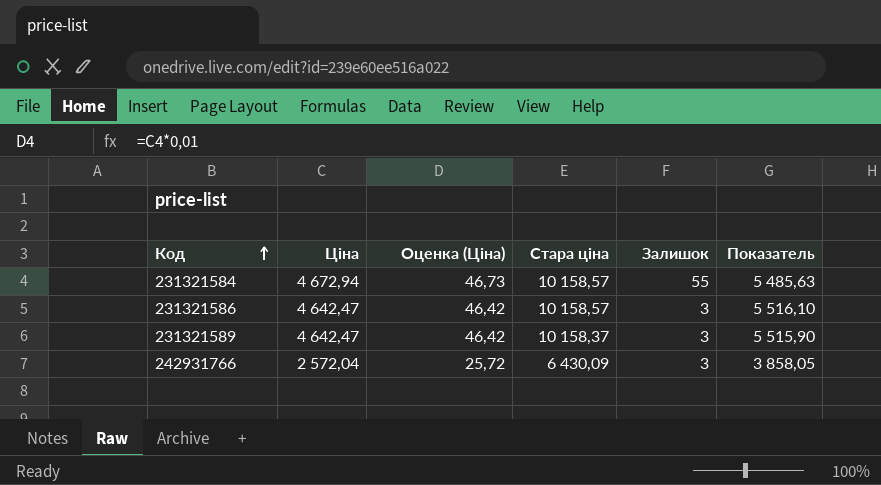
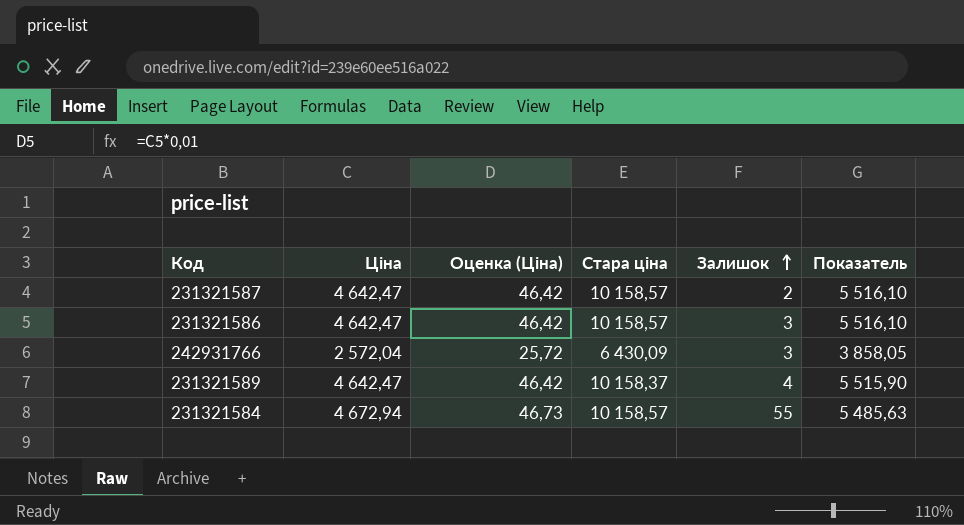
row order: Код ascending -> Залишок ascending
row 231321587: none -> 4 642,47 | 46,42 | 10 158,57 | 2 | 5 516,10
231321589 | Залишок: 3 -> 4

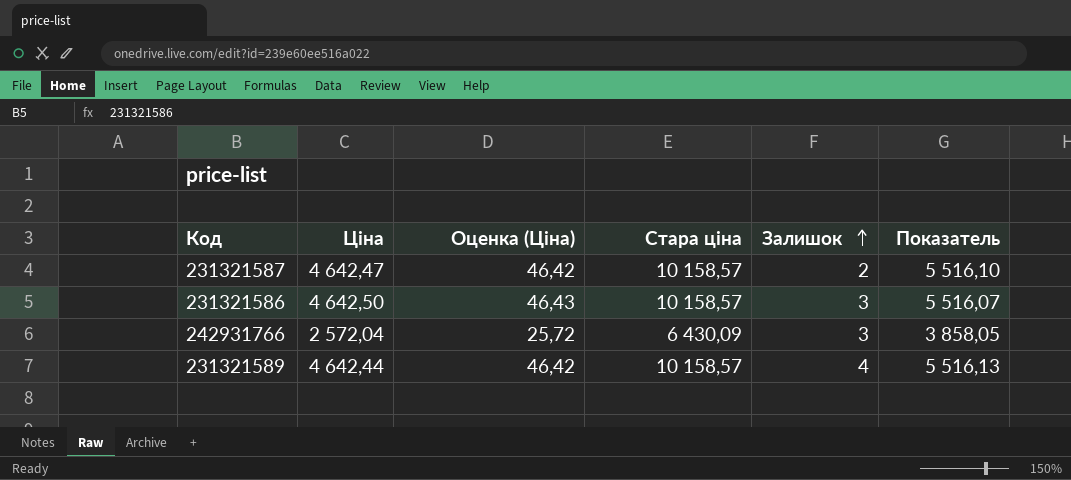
row 231321584: 4 672,94 | 46,73 | 10 158,57 | 55 | 5 485,63 -> none
231321586 | Ціна: 4 642,47 -> 4 642,50
231321586 | Оценка (Ціна): 46,42 -> 46,43
231321586 | Показатель: 5 516,10 -> 5 516,07
231321589 | Ціна: 4 642,47 -> 4 642,44
231321589 | Стара ціна: 10 158,37 -> 10 158,57
231321589 | Показатель: 5 515,90 -> 5 516,13

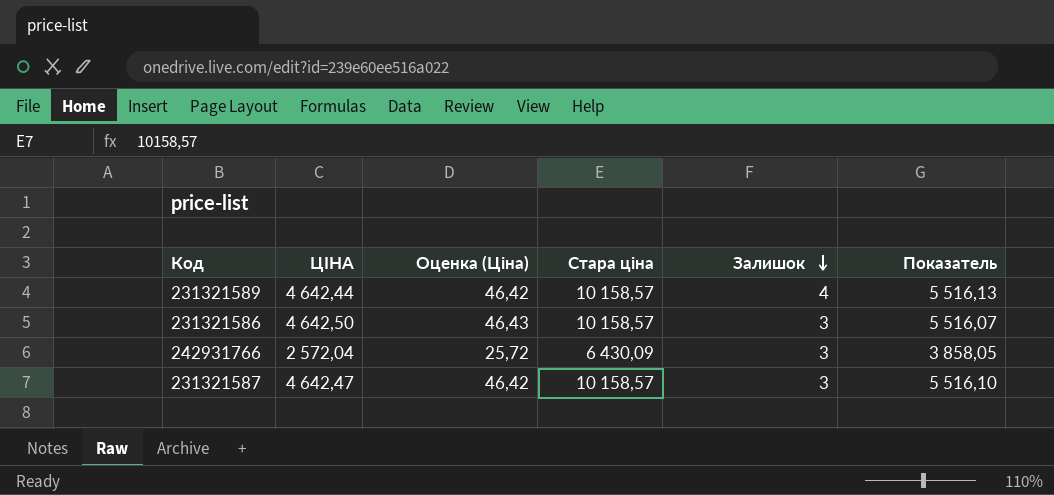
row order: Залишок ascending -> Залишок descending
column name: Ціна -> ЦІНА
231321587 | Залишок: 2 -> 3

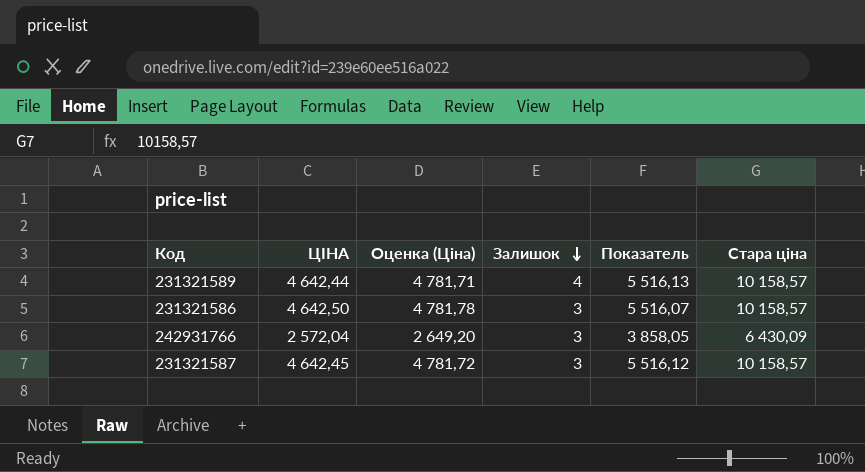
column Оценка (Ціна) | formula: [ЦІНА] * 0,01 -> [ЦІНА] * 1,03
column Стара ціна | position: 4 -> 6
231321587 | ЦІНА: 4 642,47 -> 4 642,45
231321587 | Показатель: 5 516,10 -> 5 516,12

